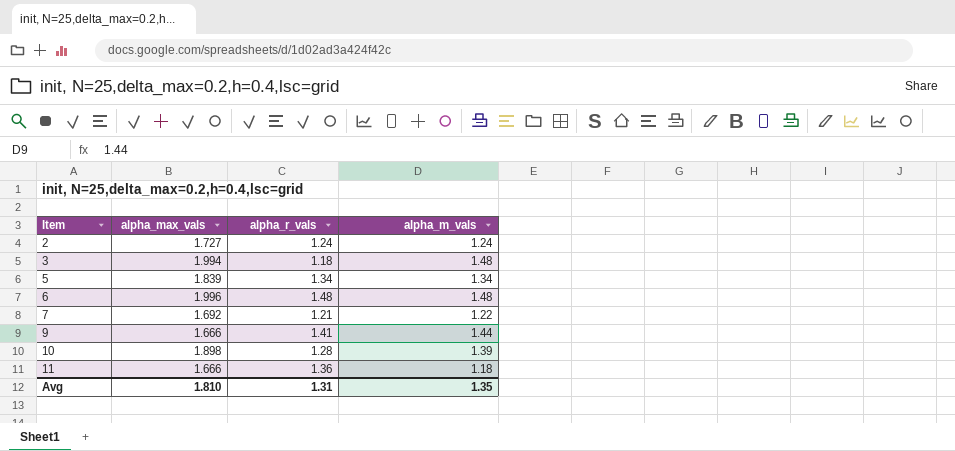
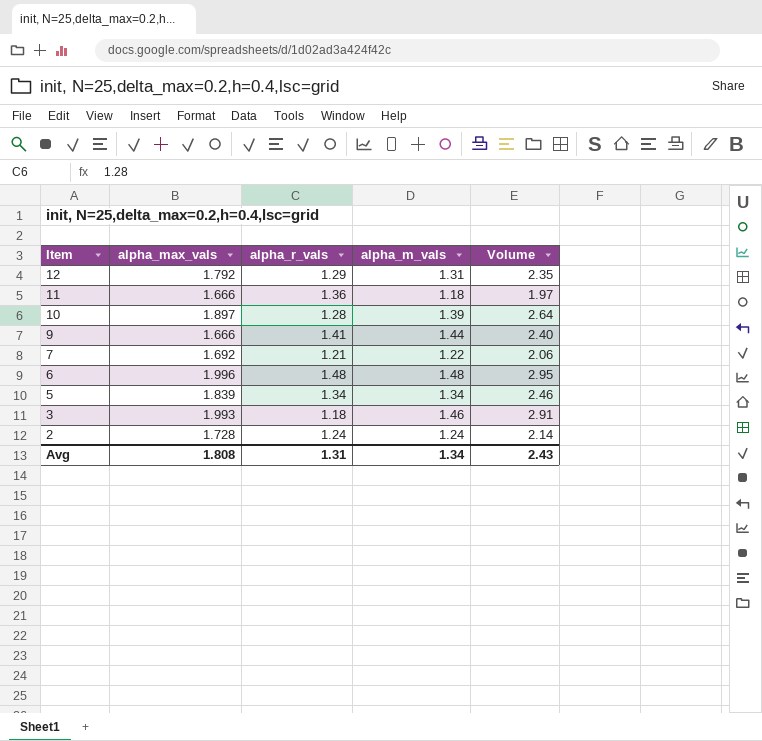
row order: Item ascending -> Item descending
column Volume | formula: none -> [alpha_max_vals] * [alpha_m_vals]
row 12: none -> 1.792 | 1.29 | 1.31 | 2.35
10 | alpha_max_vals: 1.898 -> 1.897
3 | alpha_max_vals: 1.994 -> 1.993
3 | alpha_m_vals: 1.48 -> 1.46
2 | alpha_max_vals: 1.727 -> 1.728
Avg | alpha_max_vals: 1.810 -> 1.808
Avg | alpha_m_vals: 1.35 -> 1.34

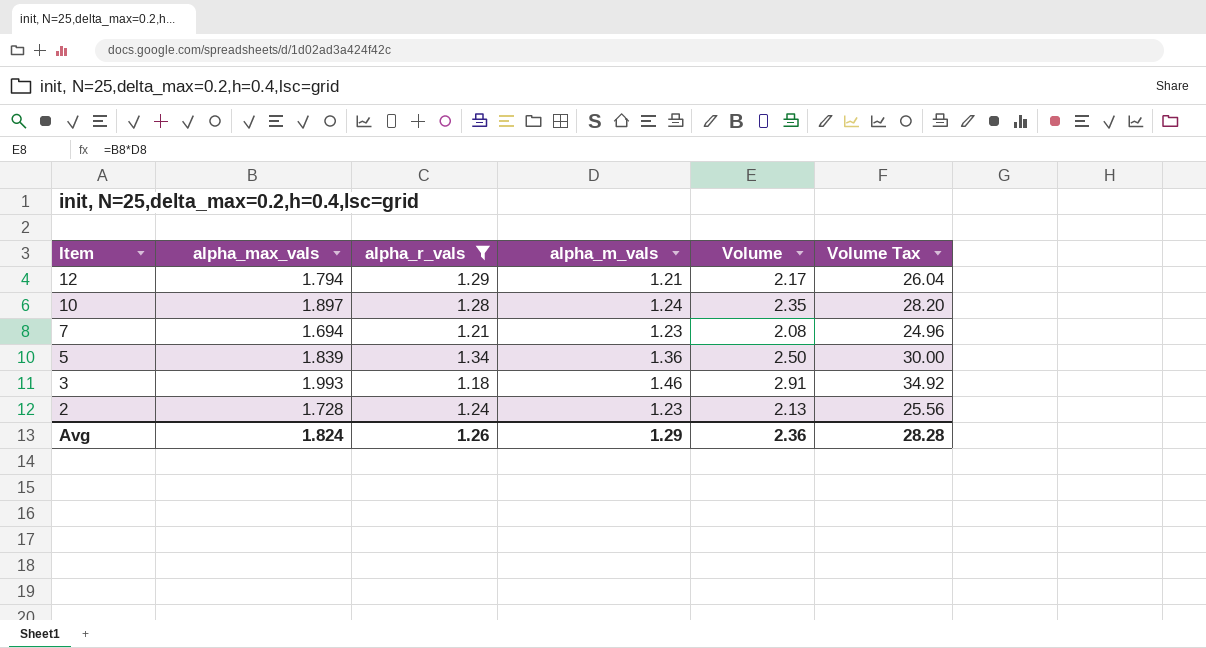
filter: none -> alpha_r_vals <= 1.34
column Volume Tax | formula: none -> [Volume] * 12
12 | alpha_max_vals: 1.792 -> 1.794
12 | alpha_m_vals: 1.31 -> 1.21
12 | Volume: 2.35 -> 2.17
10 | alpha_m_vals: 1.39 -> 1.24
10 | Volume: 2.64 -> 2.35
7 | alpha_max_vals: 1.692 -> 1.694
7 | alpha_m_vals: 1.22 -> 1.23
7 | Volume: 2.06 -> 2.08
5 | alpha_m_vals: 1.34 -> 1.36
5 | Volume: 2.46 -> 2.50
2 | alpha_m_vals: 1.24 -> 1.23
2 | Volume: 2.14 -> 2.13
Avg | alpha_max_vals: 1.808 -> 1.824
Avg | alpha_r_vals: 1.31 -> 1.26
Avg | alpha_m_vals: 1.34 -> 1.29
Avg | Volume: 2.43 -> 2.36

